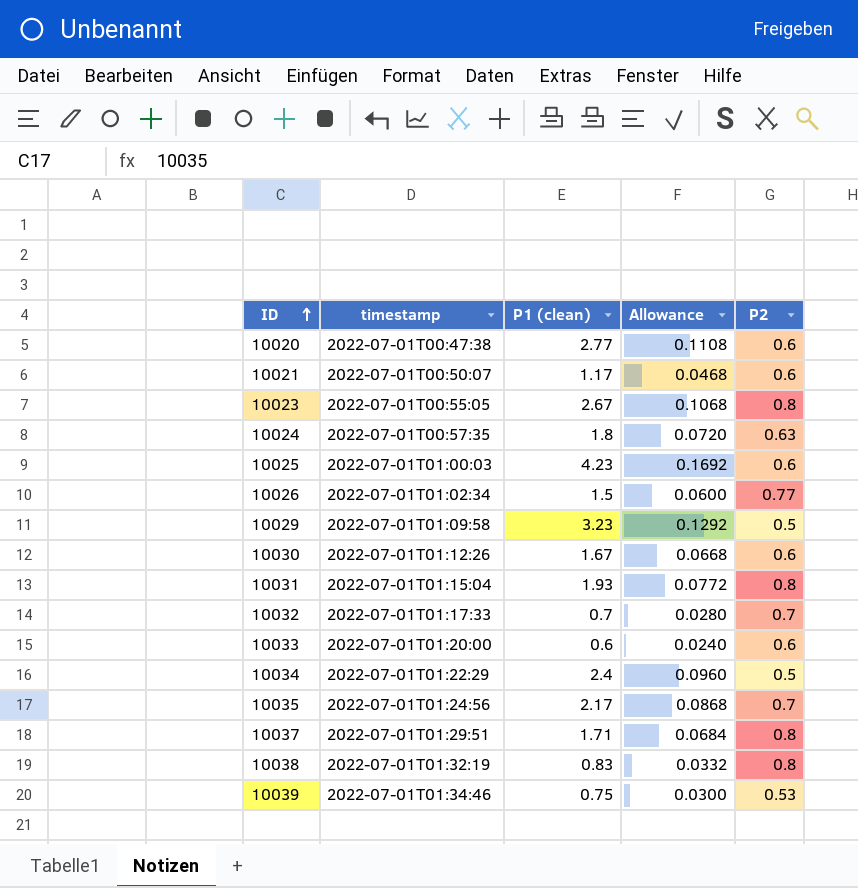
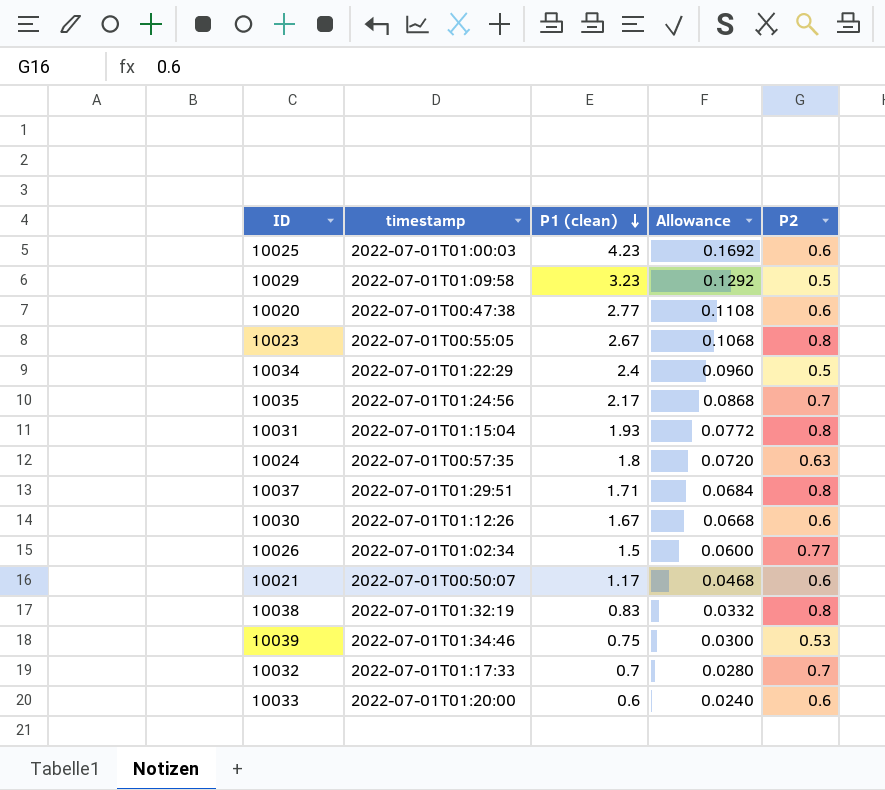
row order: ID ascending -> P1 (clean) descending

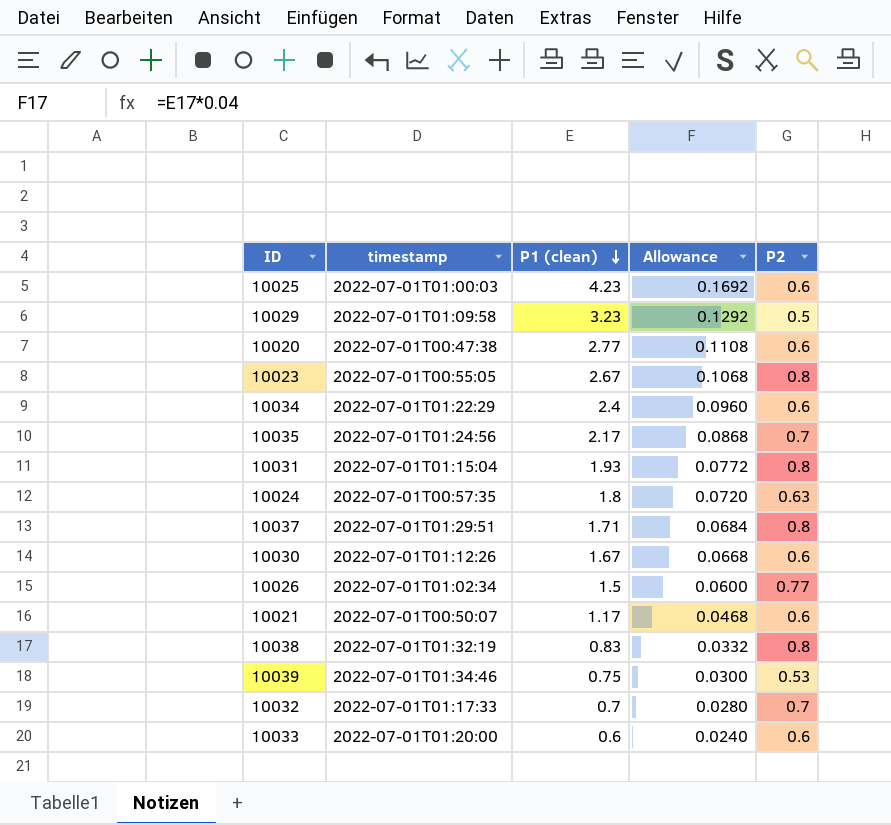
10034 | P2: 0.5 -> 0.6

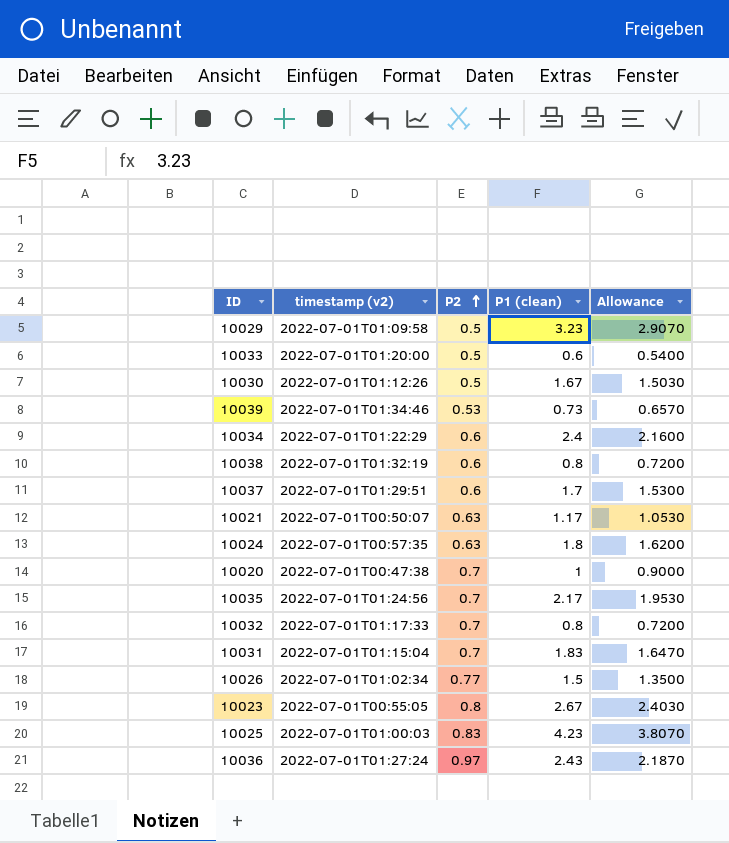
row order: P1 (clean) descending -> P2 ascending
column name: timestamp -> timestamp (v2)
column P2 | position: 5 -> 3
column Allowance | formula: [P1 (clean)] * 0.04 -> [P1 (clean)] * 0.9
10033 | P2: 0.6 -> 0.5
10030 | P2: 0.6 -> 0.5
10039 | P1 (clean): 0.75 -> 0.73
10038 | P2: 0.8 -> 0.6
10038 | P1 (clean): 0.83 -> 0.8
10037 | P2: 0.8 -> 0.6
10037 | P1 (clean): 1.71 -> 1.7
10021 | P2: 0.6 -> 0.63
10020 | P2: 0.6 -> 0.7
10020 | P1 (clean): 2.77 -> 1
10032 | P1 (clean): 0.7 -> 0.8
10031 | P2: 0.8 -> 0.7
10031 | P1 (clean): 1.93 -> 1.83
10025 | P2: 0.6 -> 0.83
row 10036: none -> 2022-07-01T01:27:24 | 0.97 | 2.43 | 2.1870

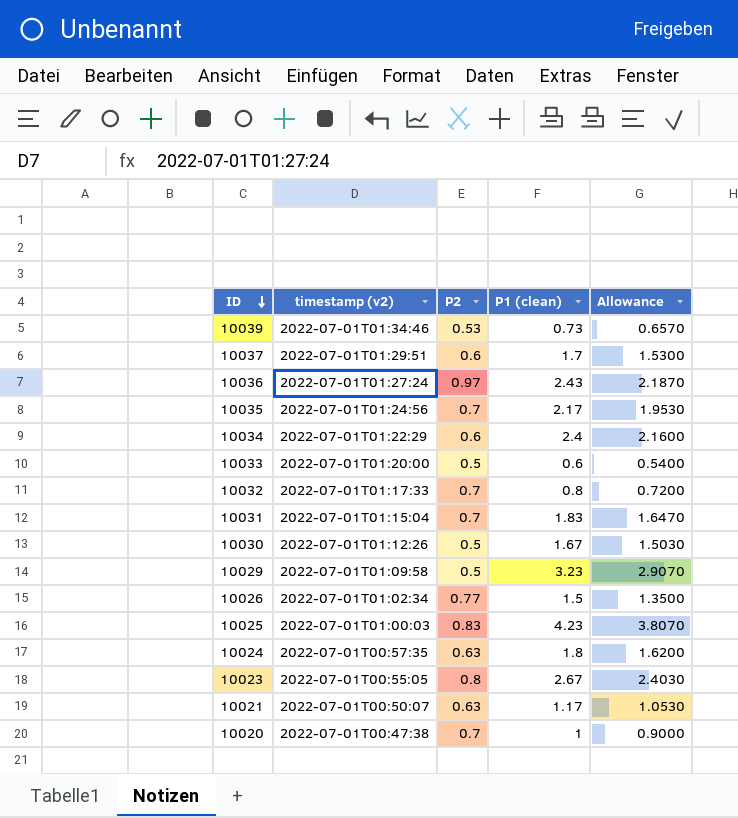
row order: P2 ascending -> ID descending
row 10038: 2022-07-01T01:32:19 | 0.6 | 0.8 | 0.7200 -> none

